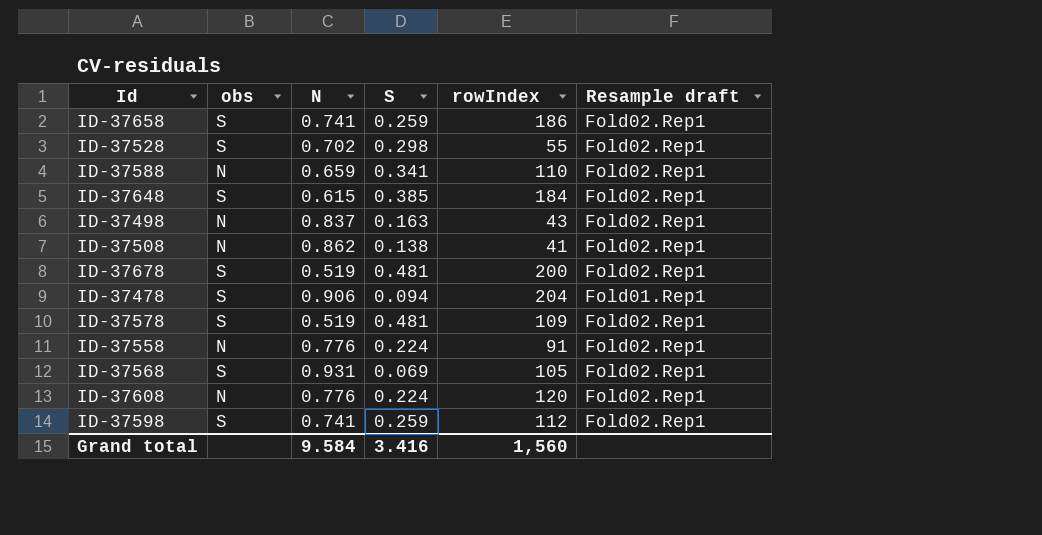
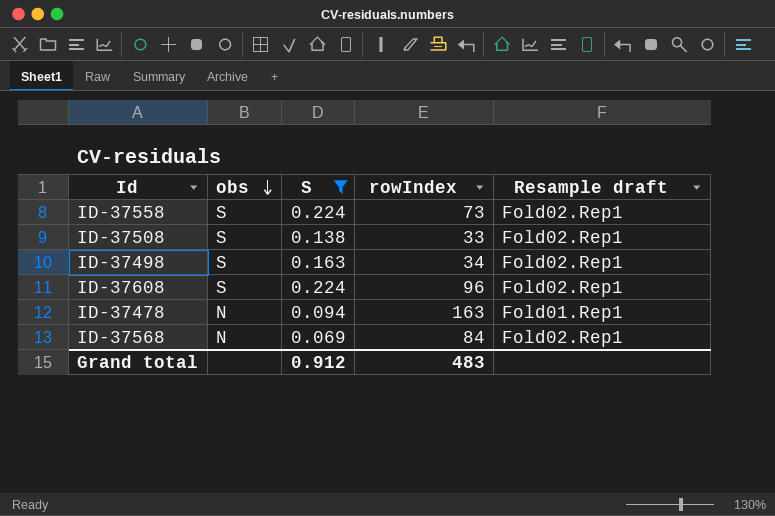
filter: none -> S <= 0.224
row order: none -> obs descending
column N | position: 3 -> none
ID-37558 | obs: N -> S
ID-37558 | rowIndex: 91 -> 73
ID-37508 | obs: N -> S
ID-37508 | rowIndex: 41 -> 33
ID-37498 | obs: N -> S
ID-37498 | rowIndex: 43 -> 34
ID-37608 | obs: N -> S
ID-37608 | rowIndex: 120 -> 96
ID-37478 | obs: S -> N
ID-37478 | rowIndex: 204 -> 163
ID-37568 | obs: S -> N
ID-37568 | rowIndex: 105 -> 84
Grand total | S: 3.416 -> 0.912
Grand total | rowIndex: 1,560 -> 483

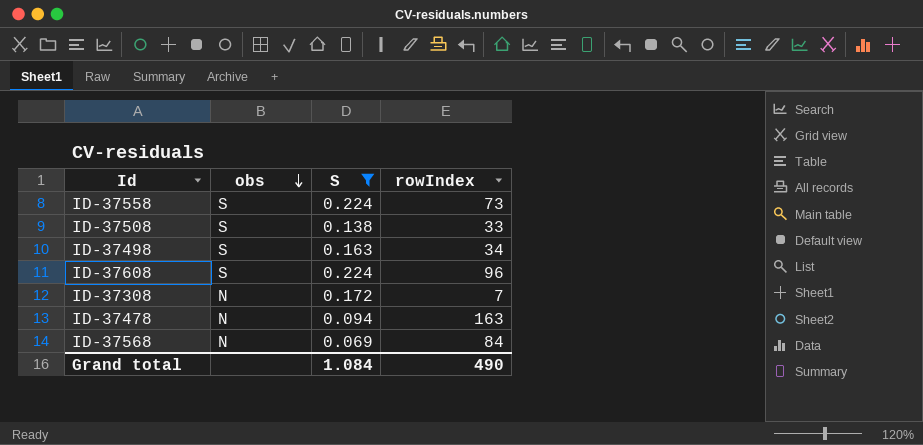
column Resample draft | position: 5 -> none
row ID-37308: none -> N | 0.172 | 7
Grand total | S: 0.912 -> 1.084
Grand total | rowIndex: 483 -> 490

